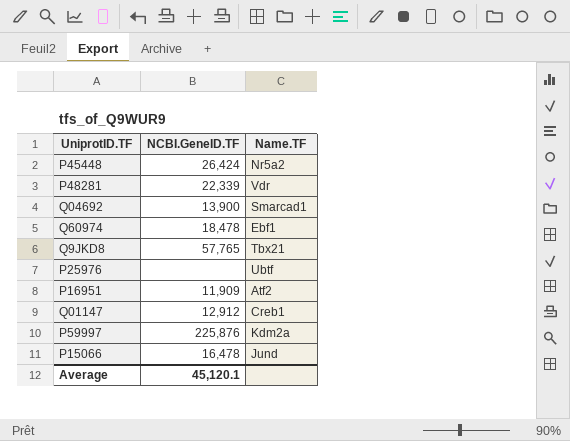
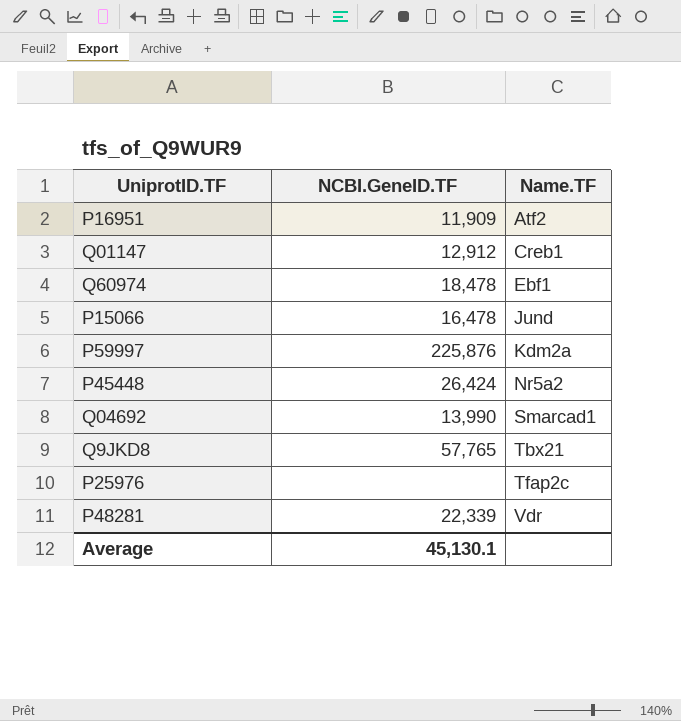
row order: none -> Name.TF ascending
Q04692 | NCBI.GeneID.TF: 13,900 -> 13,990
P25976 | Name.TF: Ubtf -> Tfap2c
Average | NCBI.GeneID.TF: 45,120.1 -> 45,130.1

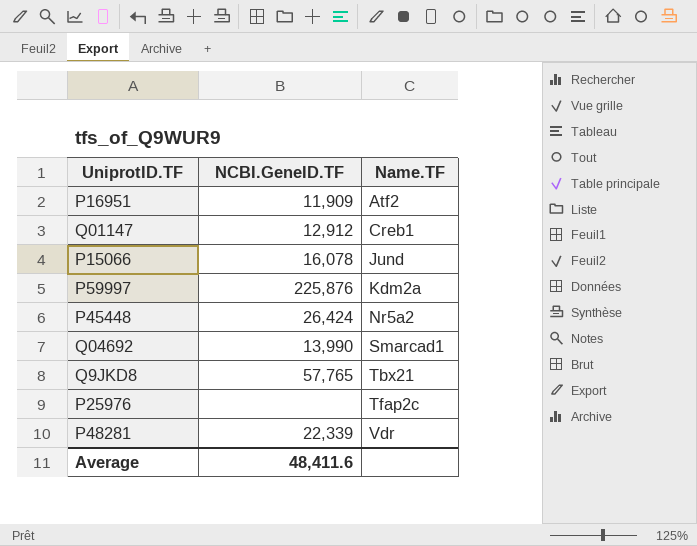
row Q60974: 18,478 | Ebf1 -> none
P15066 | NCBI.GeneID.TF: 16,478 -> 16,078
Average | NCBI.GeneID.TF: 45,130.1 -> 48,411.6

